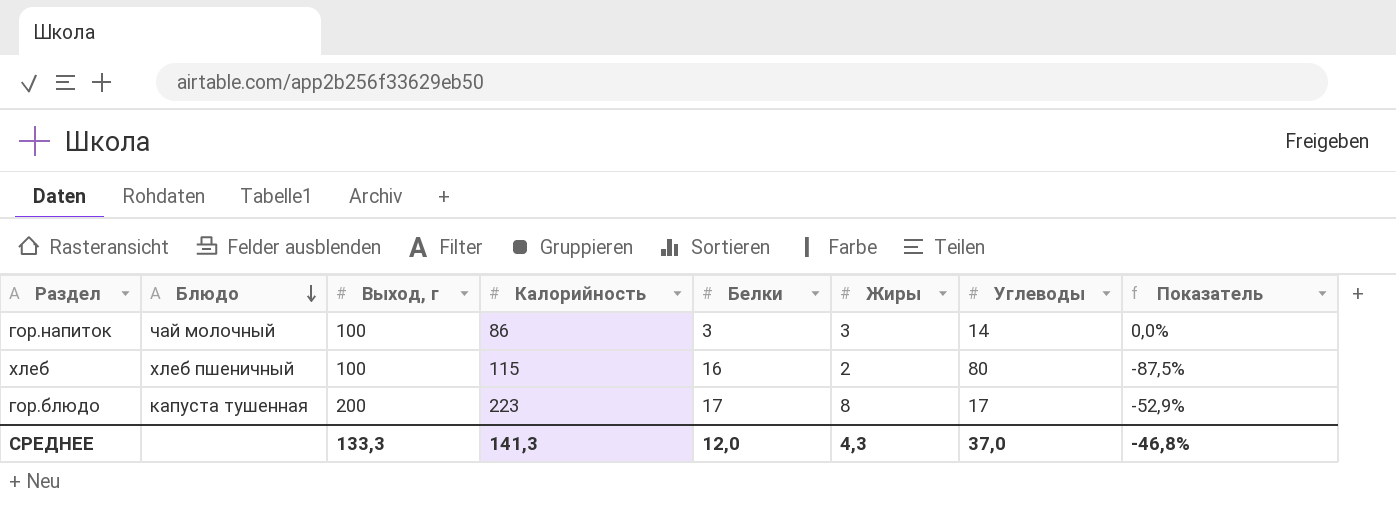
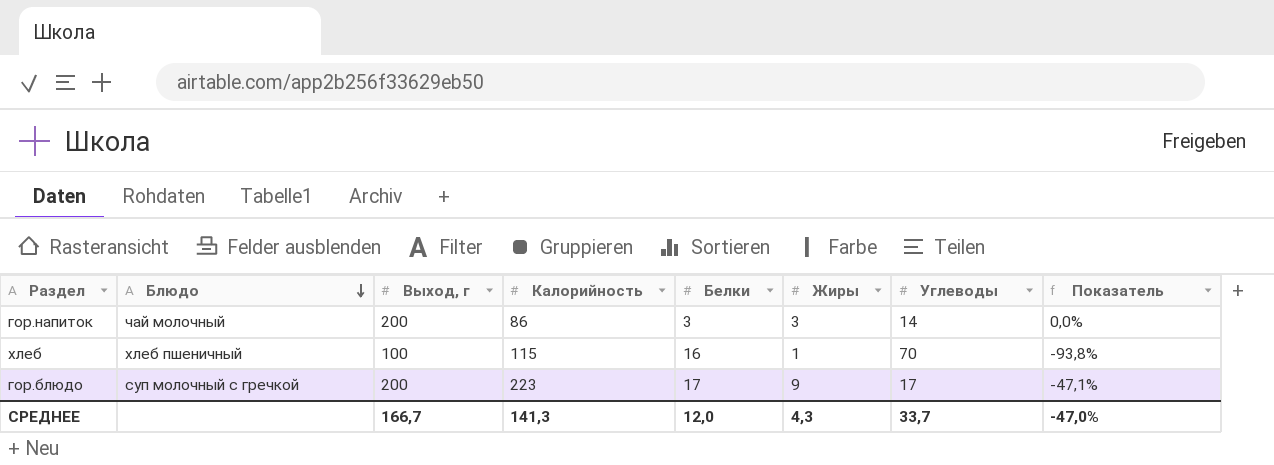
гор.напиток | Выход, г: 100 -> 200
хлеб | Жиры: 2 -> 1
хлеб | Углеводы: 80 -> 70
хлеб | Показатель: -87,5% -> -93,8%
гор.блюдо | Блюдо: капуста тушенная -> суп молочный с гречкой
гор.блюдо | Жиры: 8 -> 9
гор.блюдо | Показатель: -52,9% -> -47,1%
СРЕДНЕЕ | Выход, г: 133,3 -> 166,7
СРЕДНЕЕ | Углеводы: 37,0 -> 33,7
СРЕДНЕЕ | Показатель: -46,8% -> -47,0%

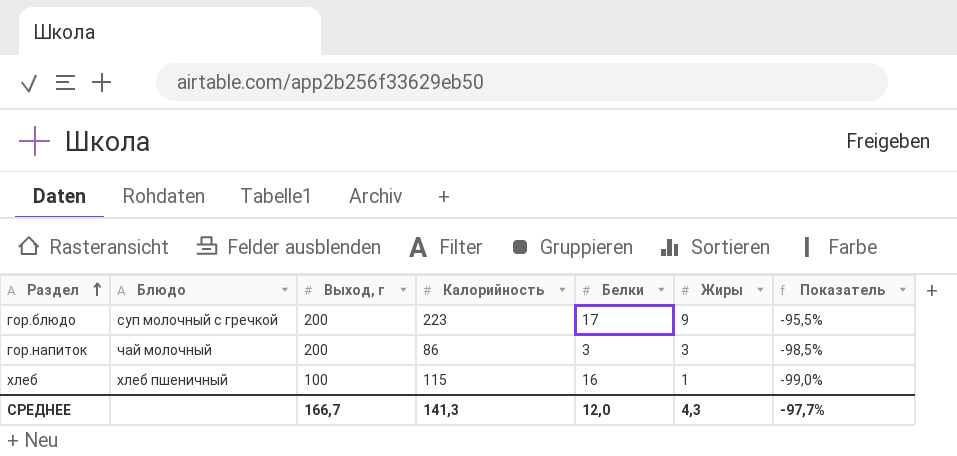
row order: Блюдо descending -> Раздел ascending
column Углеводы | position: 7 -> none
column Показатель | formula: ([Жиры] - [Белки]) / [Белки] -> ([Жиры] - [Выход, г]) / [Выход, г]
СРЕДНЕЕ | Показатель: -47,0% -> -97,7%

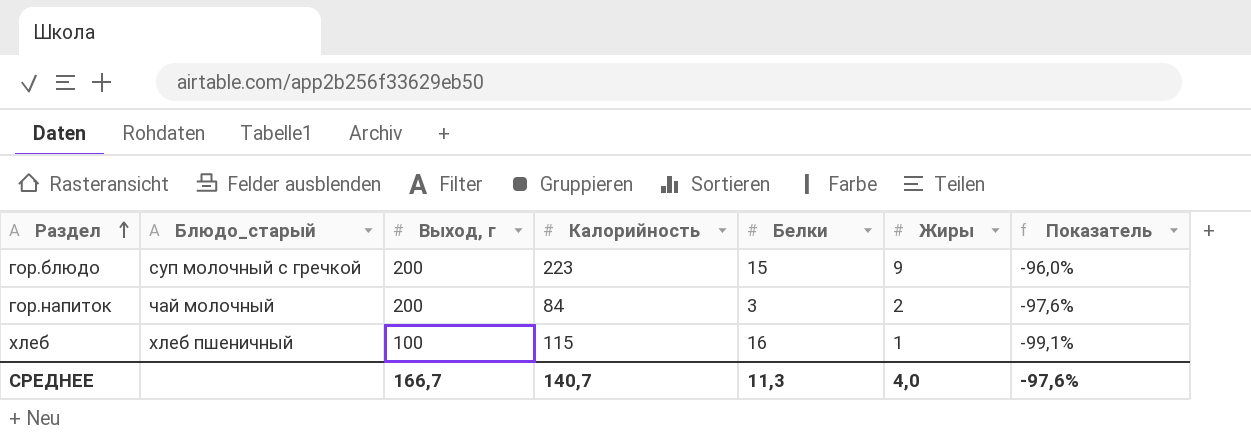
column name: Блюдо -> Блюдо_старый
column Показатель | formula: ([Жиры] - [Выход, г]) / [Выход, г] -> ([Жиры] - [Калорийность]) / [Калорийность]
гор.блюдо | Белки: 17 -> 15
гор.напиток | Калорийность: 86 -> 84
гор.напиток | Жиры: 3 -> 2
СРЕДНЕЕ | Калорийность: 141,3 -> 140,7
СРЕДНЕЕ | Белки: 12,0 -> 11,3
СРЕДНЕЕ | Жиры: 4,3 -> 4,0
СРЕДНЕЕ | Показатель: -97,7% -> -97,6%

